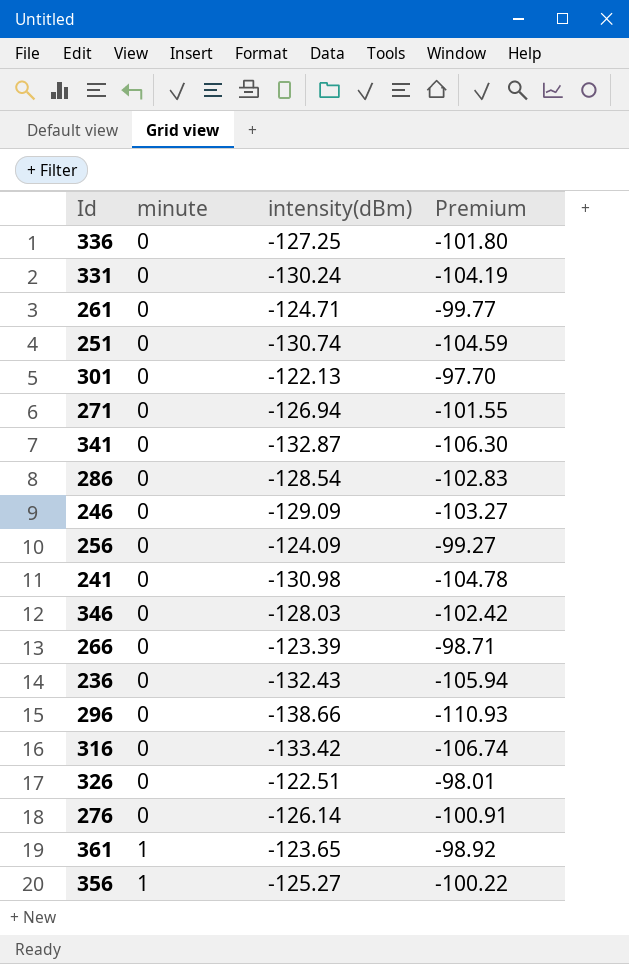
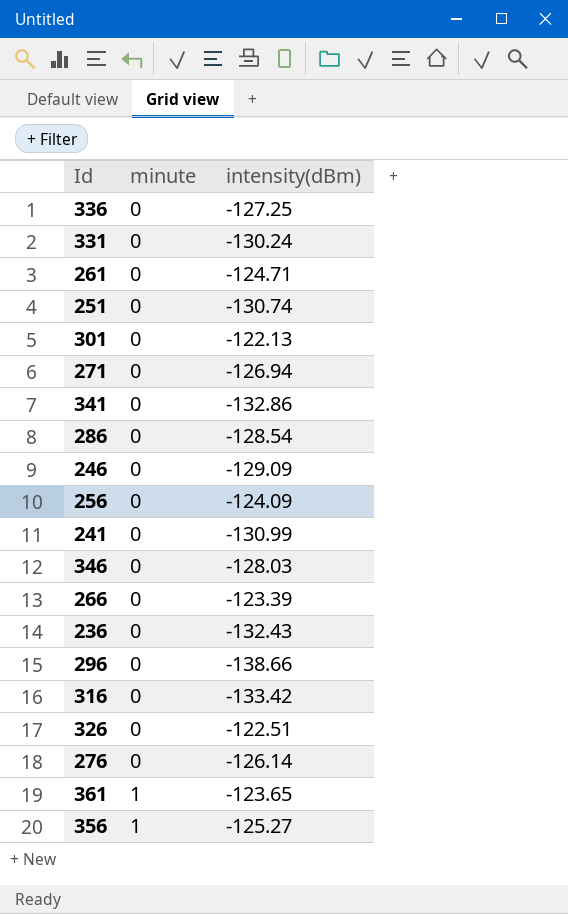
column Premium | formula: [intensity(dBm)] * 0.8 -> none
341 | intensity(dBm): -132.87 -> -132.86
241 | intensity(dBm): -130.98 -> -130.99

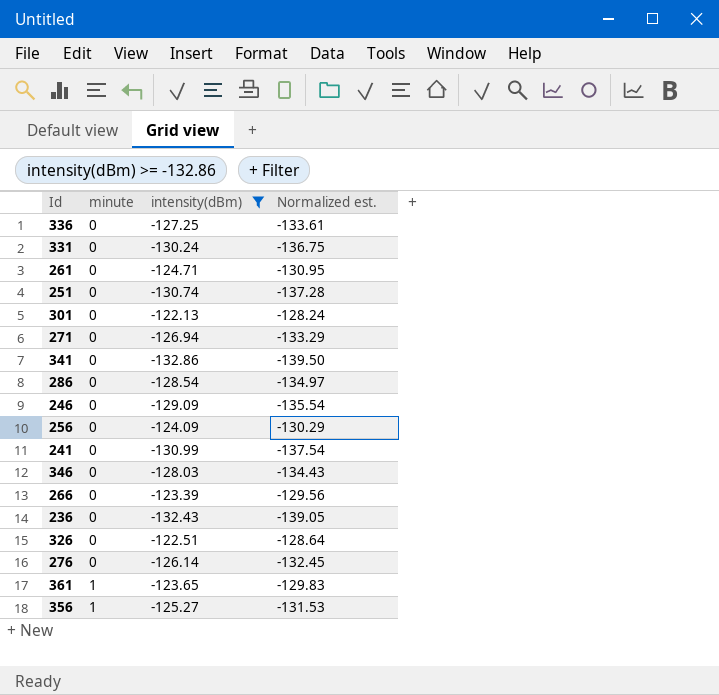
filter: none -> intensity(dBm) >= -132.86
column Normalized est. | formula: none -> [intensity(dBm)] * 1.05

